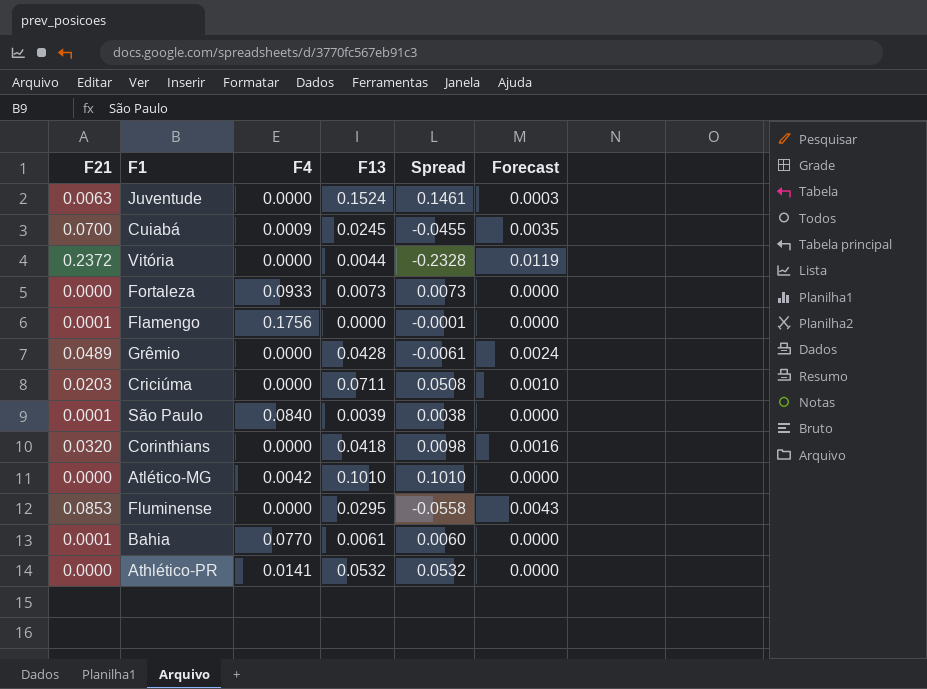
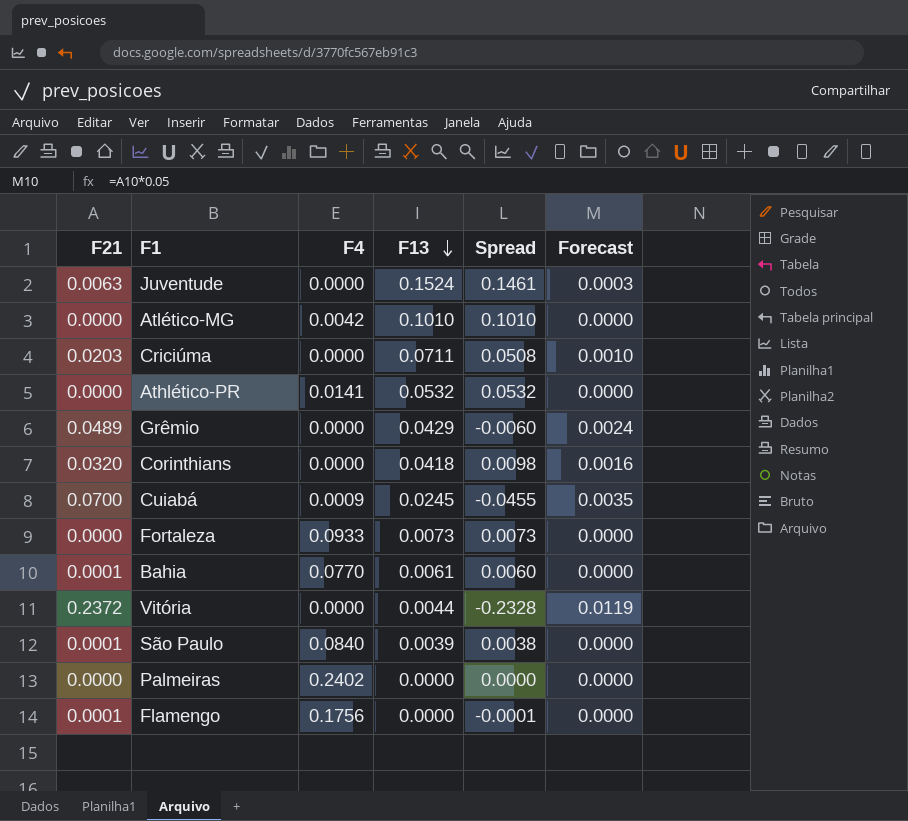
row order: none -> F13 descending
row Fluminense: 0.0853 | 0.0000 | 0.0295 | -0.0558 | 0.0043 -> none
Grêmio | F13: 0.0428 -> 0.0429
Grêmio | Spread: -0.0061 -> -0.0060
row Palmeiras: none -> 0.0000 | 0.2402 | 0.0000 | 0.0000 | 0.0000

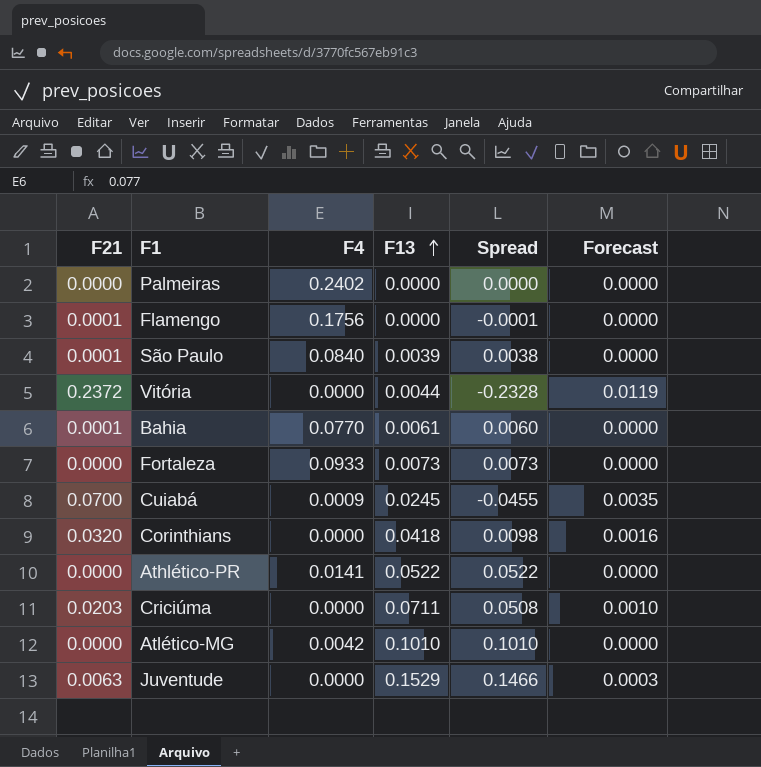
row order: F13 descending -> F13 ascending
row Grêmio: 0.0489 | 0.0000 | 0.0429 | -0.0060 | 0.0024 -> none
Athlético-PR | F13: 0.0532 -> 0.0522
Athlético-PR | Spread: 0.0532 -> 0.0522
Juventude | F13: 0.1524 -> 0.1529
Juventude | Spread: 0.1461 -> 0.1466

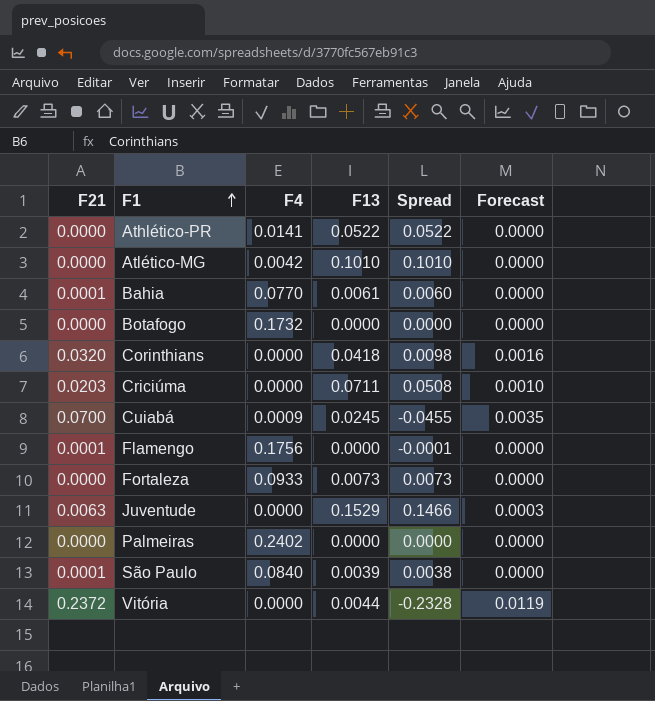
row order: F13 ascending -> F1 ascending
row Botafogo: none -> 0.0000 | 0.1732 | 0.0000 | 0.0000 | 0.0000

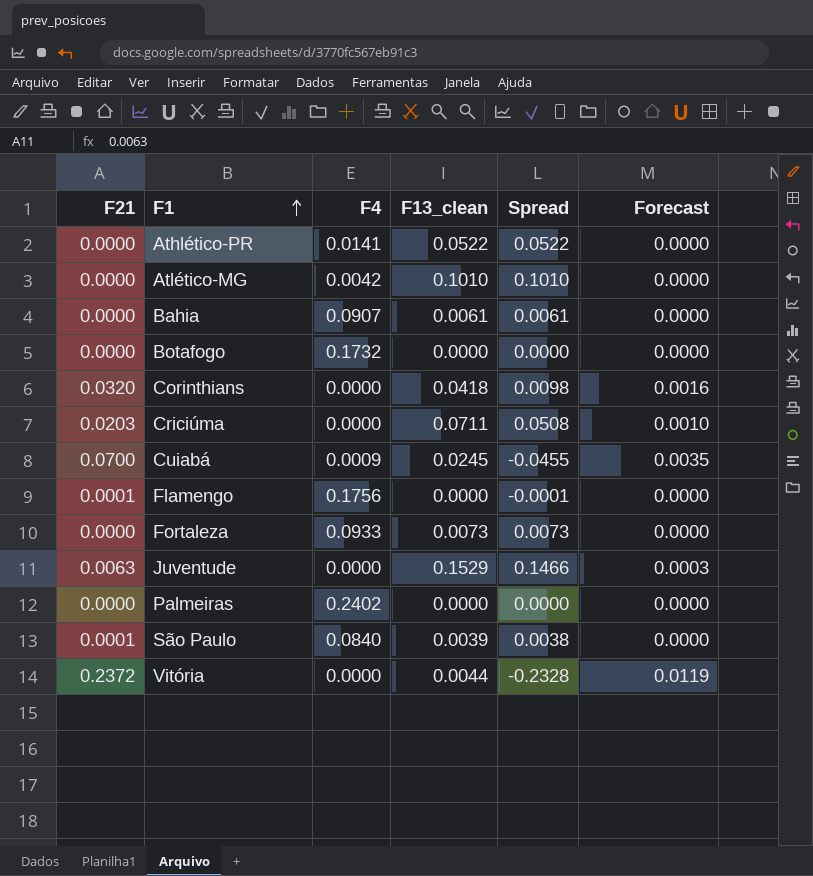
column name: F13 -> F13_clean
Bahia | F21: 0.0001 -> 0.0000
Bahia | F4: 0.0770 -> 0.0907
Bahia | Spread: 0.0060 -> 0.0061

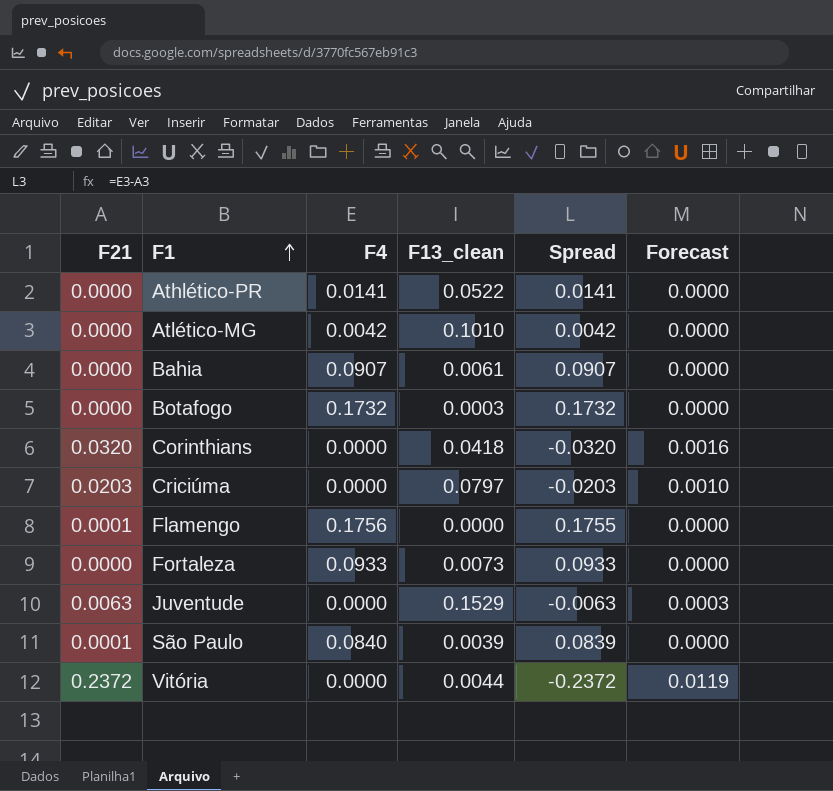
column Spread | formula: [F13_clean] - [F21] -> [F4] - [F21]
row Cuiabá: 0.0700 | 0.0009 | 0.0245 | -0.0455 | 0.0035 -> none
row Palmeiras: 0.0000 | 0.2402 | 0.0000 | 0.0000 | 0.0000 -> none
Botafogo | F13_clean: 0.0000 -> 0.0003
Criciúma | F13_clean: 0.0711 -> 0.0797

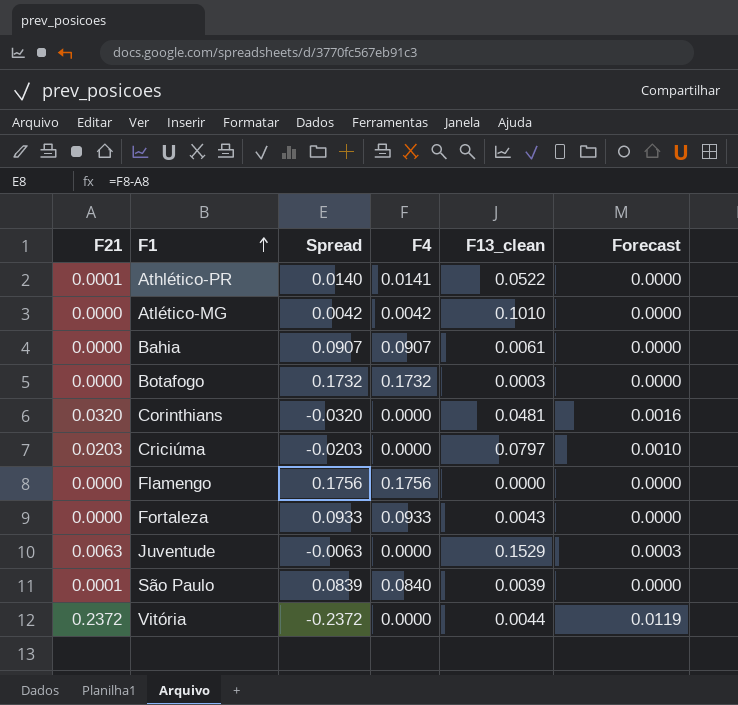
column Spread | position: 5 -> 3
Athlético-PR | F21: 0.0000 -> 0.0001
Athlético-PR | Spread: 0.0141 -> 0.0140
Corinthians | F13_clean: 0.0418 -> 0.0481
Flamengo | F21: 0.0001 -> 0.0000
Flamengo | Spread: 0.1755 -> 0.1756
Fortaleza | F13_clean: 0.0073 -> 0.0043

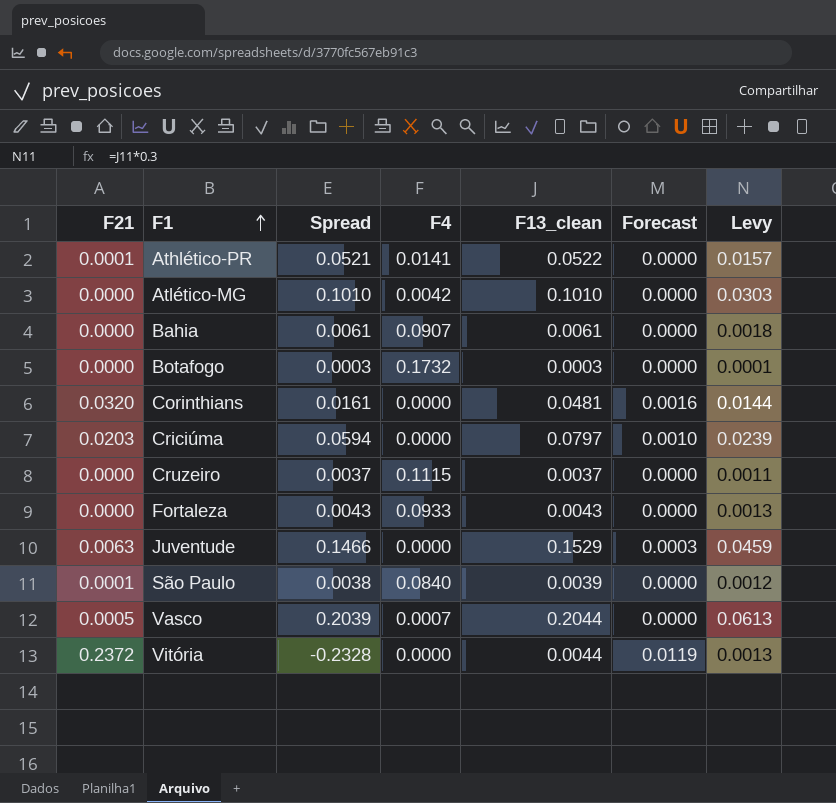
column Spread | formula: [F4] - [F21] -> [F13_clean] - [F21]
column Levy | formula: none -> [F13_clean] * 0.3
row Flamengo: 0.0000 | 0.1756 | 0.1756 | 0.0000 | 0.0000 -> none
row Cruzeiro: none -> 0.0000 | 0.0037 | 0.1115 | 0.0037 | 0.0000 | 0.0011
row Vasco: none -> 0.0005 | 0.2039 | 0.0007 | 0.2044 | 0.0000 | 0.0613

